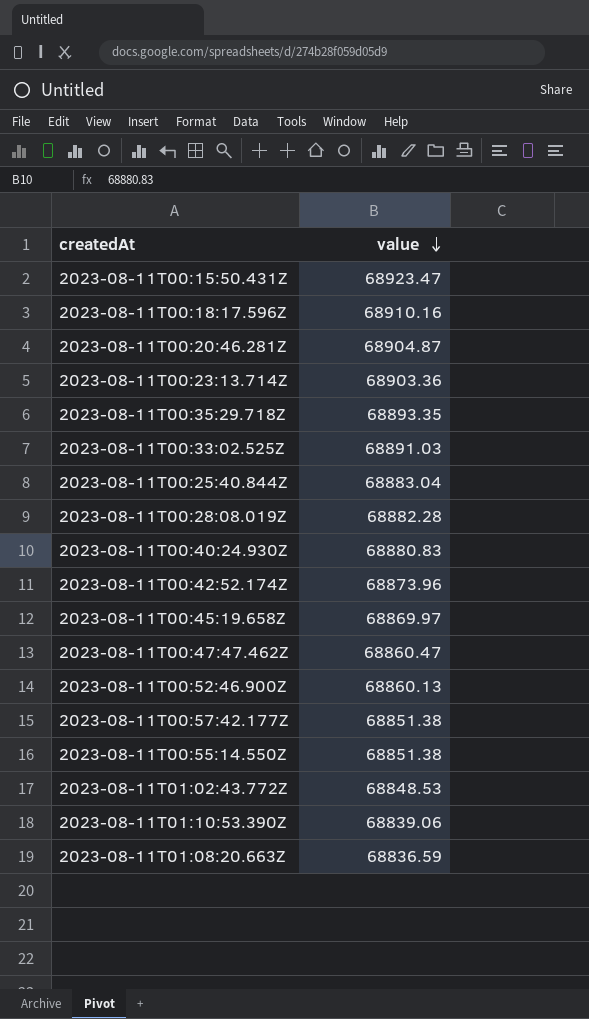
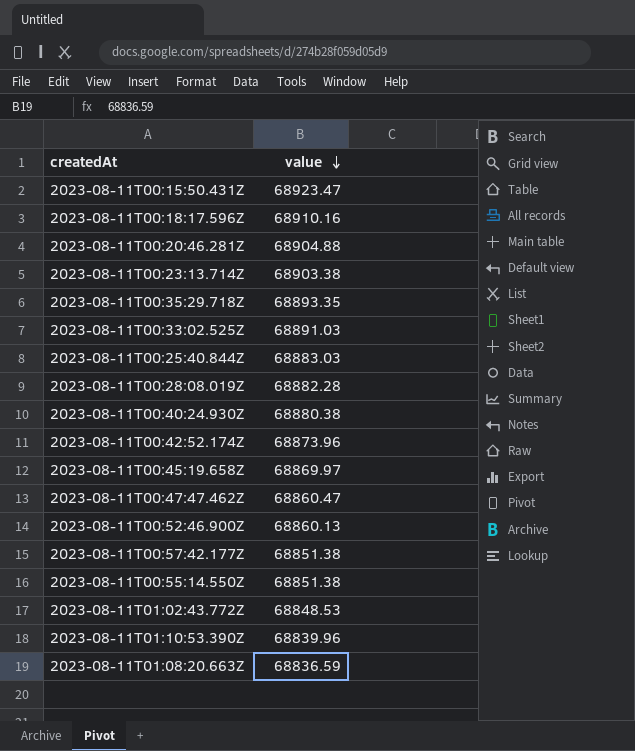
2023-08-11T00:20:46.281Z | value: 68904.87 -> 68904.88
2023-08-11T00:23:13.714Z | value: 68903.36 -> 68903.38
2023-08-11T00:25:40.844Z | value: 68883.04 -> 68883.03
2023-08-11T00:40:24.930Z | value: 68880.83 -> 68880.38
2023-08-11T01:10:53.390Z | value: 68839.06 -> 68839.96

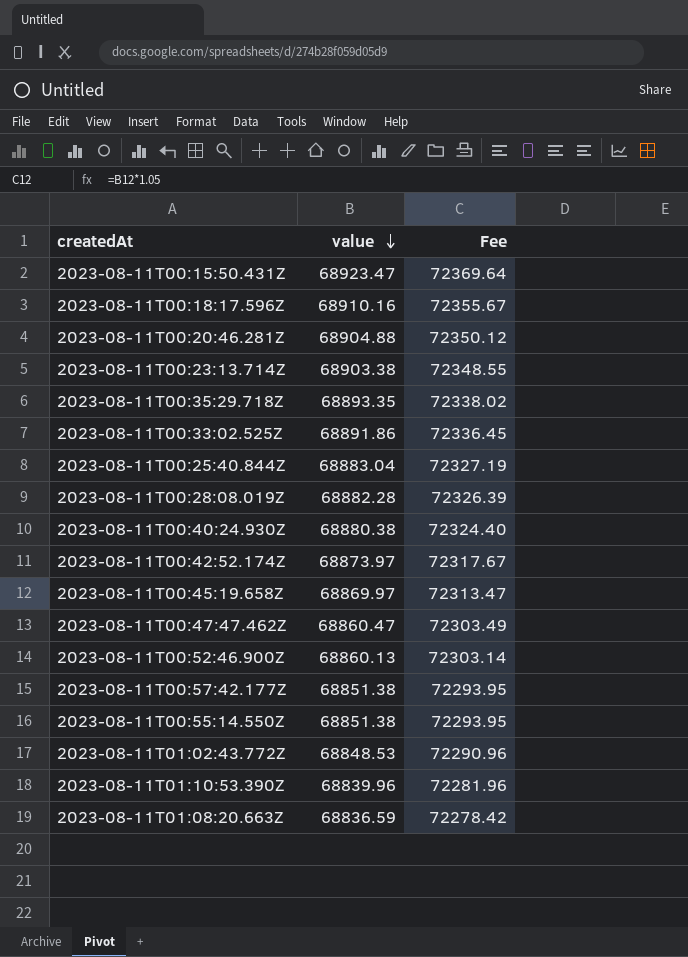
column Fee | formula: none -> [value] * 1.05
2023-08-11T00:33:02.525Z | value: 68891.03 -> 68891.86
2023-08-11T00:25:40.844Z | value: 68883.03 -> 68883.04
2023-08-11T00:42:52.174Z | value: 68873.96 -> 68873.97

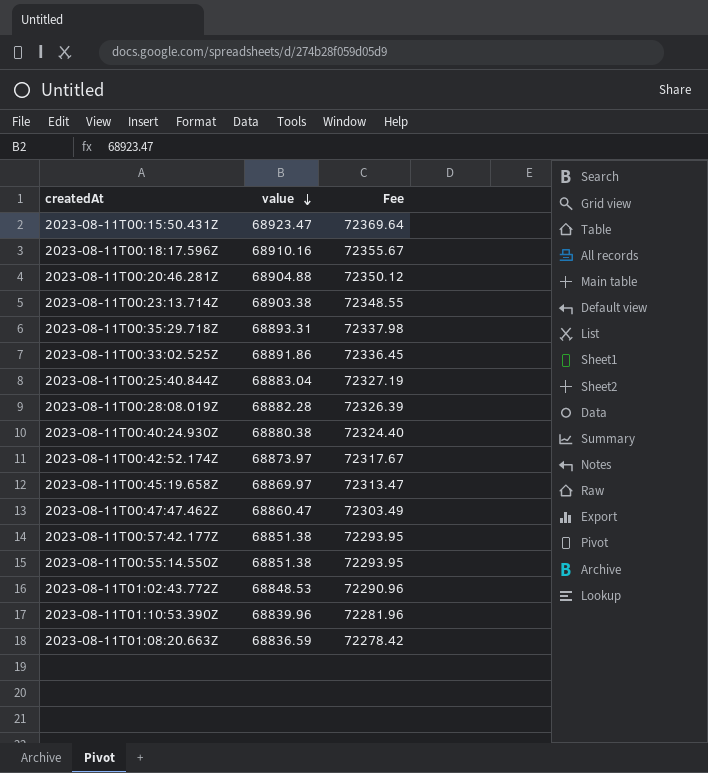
row 2023-08-11T00:52:46.900Z: 68860.13 | 72303.14 -> none
2023-08-11T00:35:29.718Z | value: 68893.35 -> 68893.31
2023-08-11T00:35:29.718Z | Fee: 72338.02 -> 72337.98

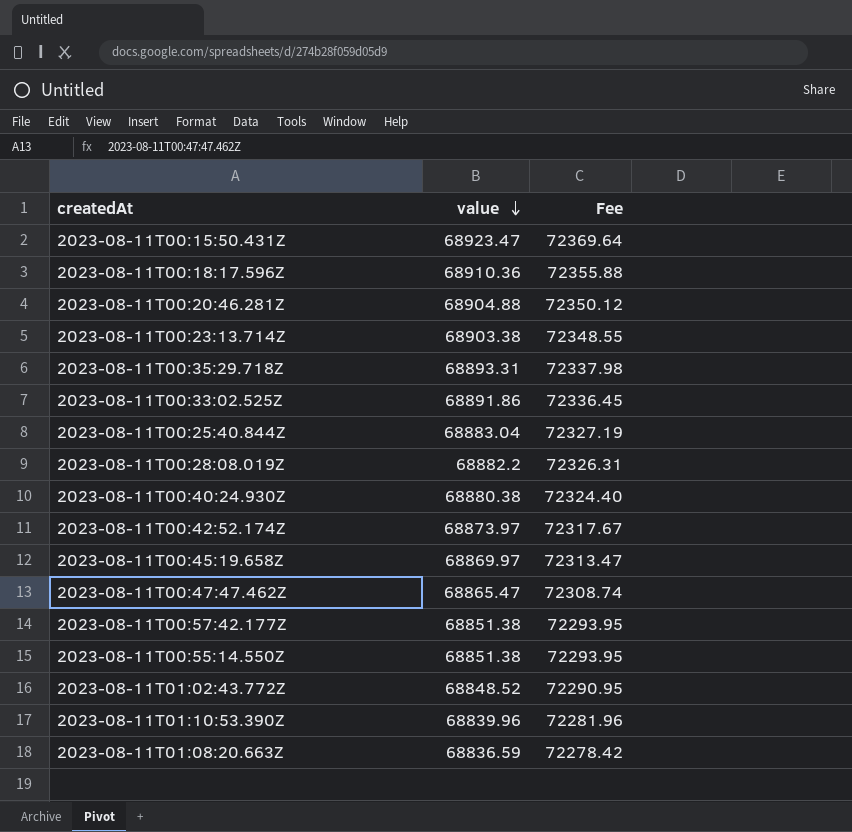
2023-08-11T00:18:17.596Z | value: 68910.16 -> 68910.36
2023-08-11T00:18:17.596Z | Fee: 72355.67 -> 72355.88
2023-08-11T00:28:08.019Z | value: 68882.28 -> 68882.2
2023-08-11T00:28:08.019Z | Fee: 72326.39 -> 72326.31
2023-08-11T00:47:47.462Z | value: 68860.47 -> 68865.47
2023-08-11T00:47:47.462Z | Fee: 72303.49 -> 72308.74
2023-08-11T01:02:43.772Z | value: 68848.53 -> 68848.52
2023-08-11T01:02:43.772Z | Fee: 72290.96 -> 72290.95

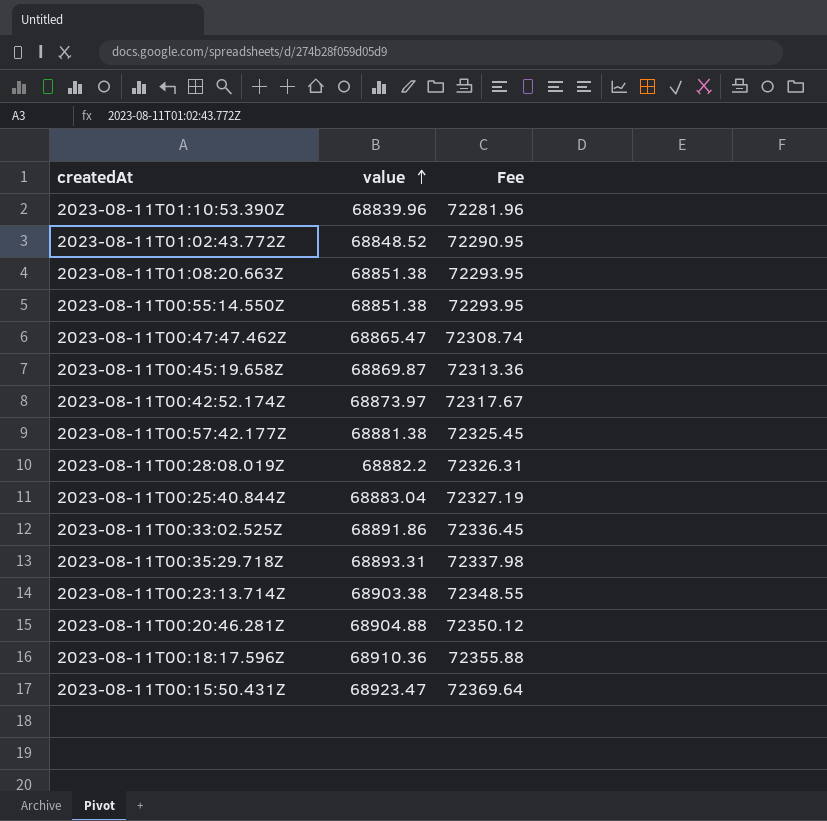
row order: value descending -> value ascending
row 2023-08-11T00:40:24.930Z: 68880.38 | 72324.40 -> none
2023-08-11T01:08:20.663Z | value: 68836.59 -> 68851.38
2023-08-11T01:08:20.663Z | Fee: 72278.42 -> 72293.95
2023-08-11T00:45:19.658Z | value: 68869.97 -> 68869.87
2023-08-11T00:45:19.658Z | Fee: 72313.47 -> 72313.36
2023-08-11T00:57:42.177Z | value: 68851.38 -> 68881.38
2023-08-11T00:57:42.177Z | Fee: 72293.95 -> 72325.45

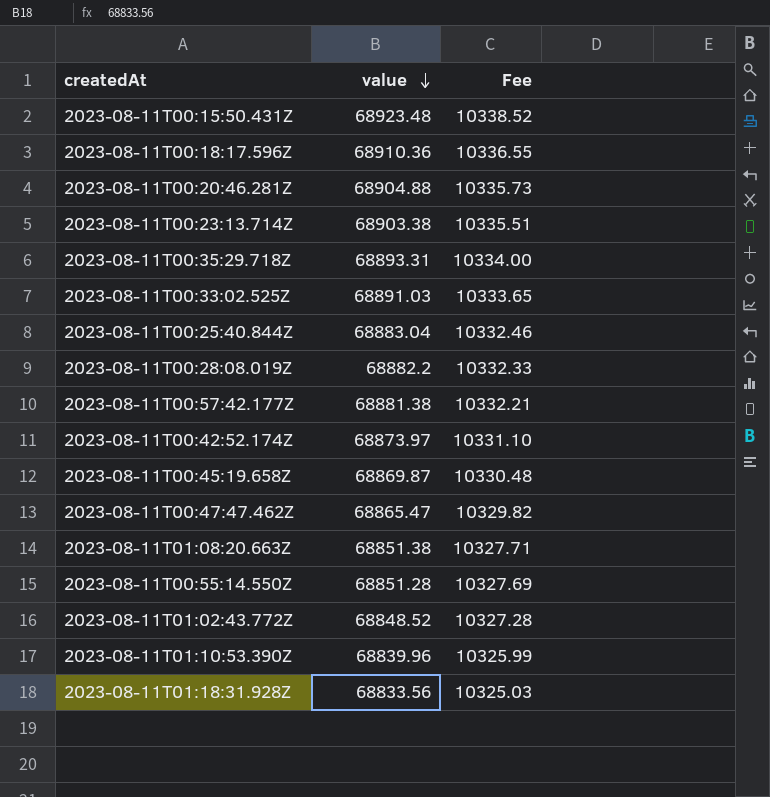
row order: value ascending -> value descending
column Fee | formula: [value] * 1.05 -> [value] * 0.15
2023-08-11T00:15:50.431Z | value: 68923.47 -> 68923.48
2023-08-11T00:33:02.525Z | value: 68891.86 -> 68891.03
2023-08-11T00:55:14.550Z | value: 68851.38 -> 68851.28
row 2023-08-11T01:18:31.928Z: none -> 68833.56 | 10325.03

